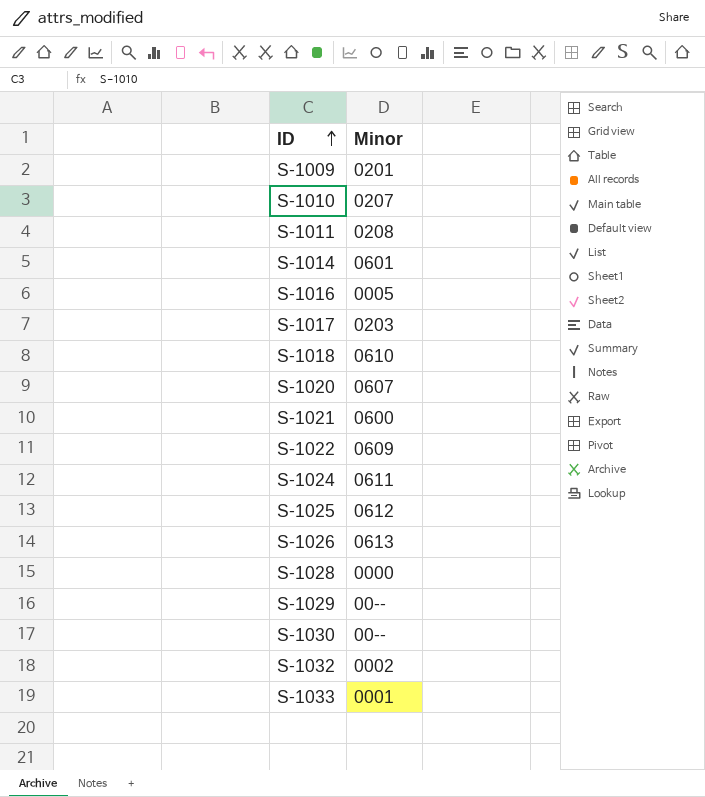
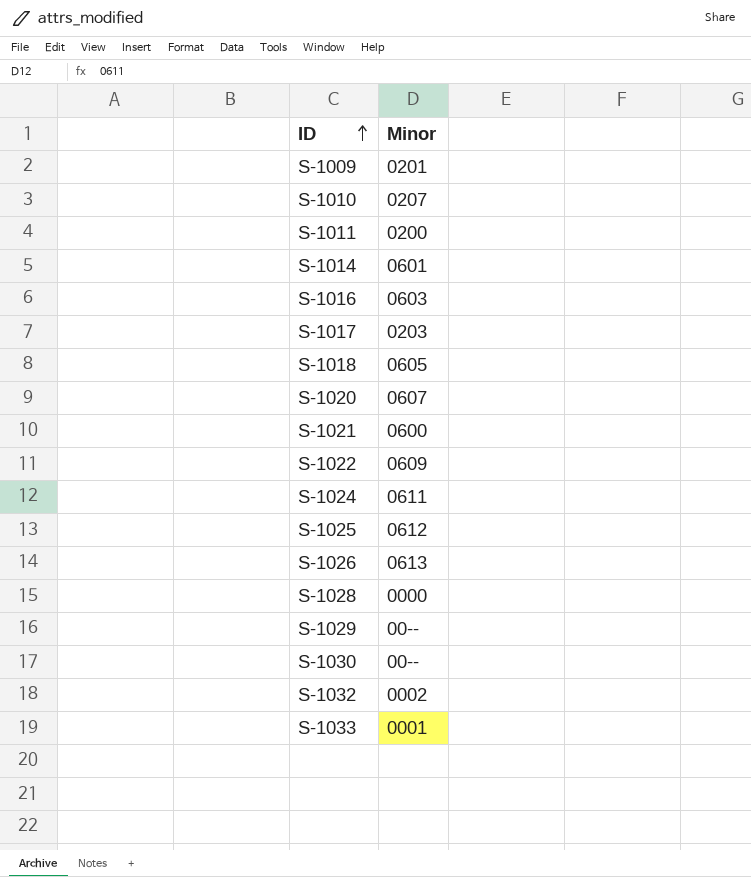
S-1011 | Minor: 0208 -> 0200
S-1016 | Minor: 0005 -> 0603
S-1018 | Minor: 0610 -> 0605

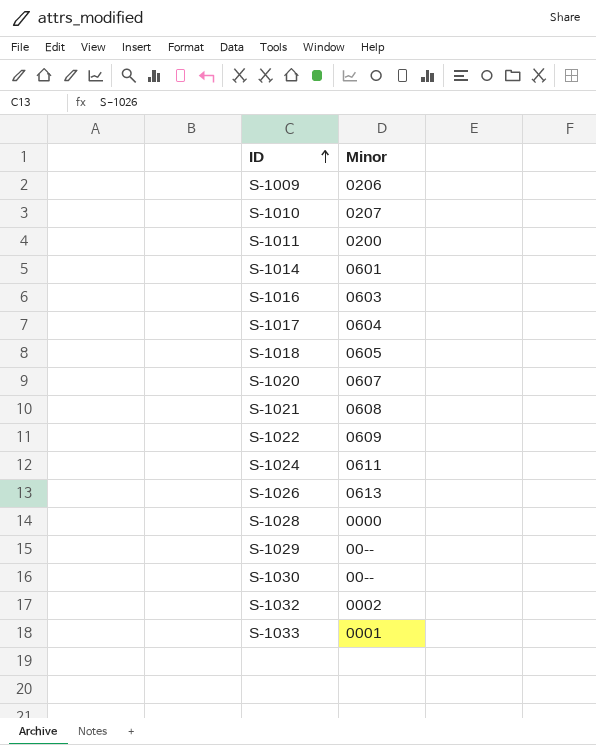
row S-1025: 0612 -> none
S-1009 | Minor: 0201 -> 0206
S-1017 | Minor: 0203 -> 0604
S-1021 | Minor: 0600 -> 0608

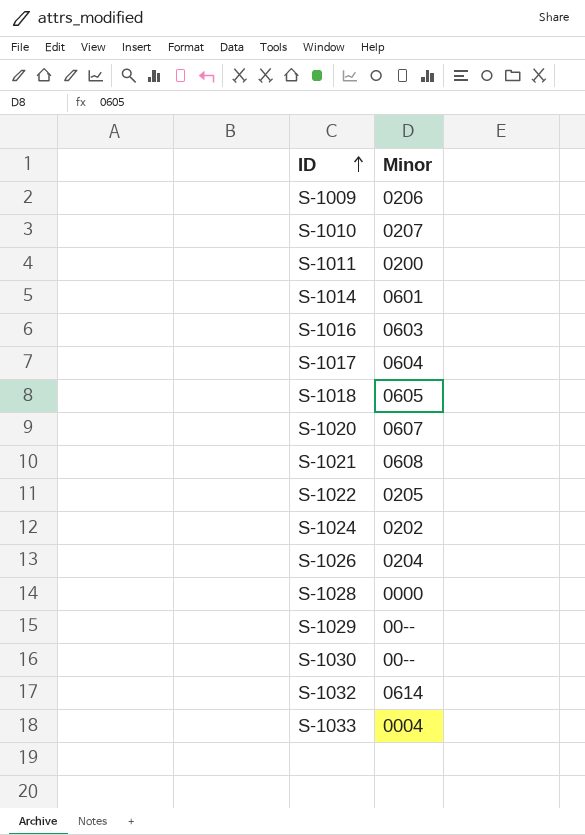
S-1022 | Minor: 0609 -> 0205
S-1024 | Minor: 0611 -> 0202
S-1026 | Minor: 0613 -> 0204
S-1032 | Minor: 0002 -> 0614
S-1033 | Minor: 0001 -> 0004

